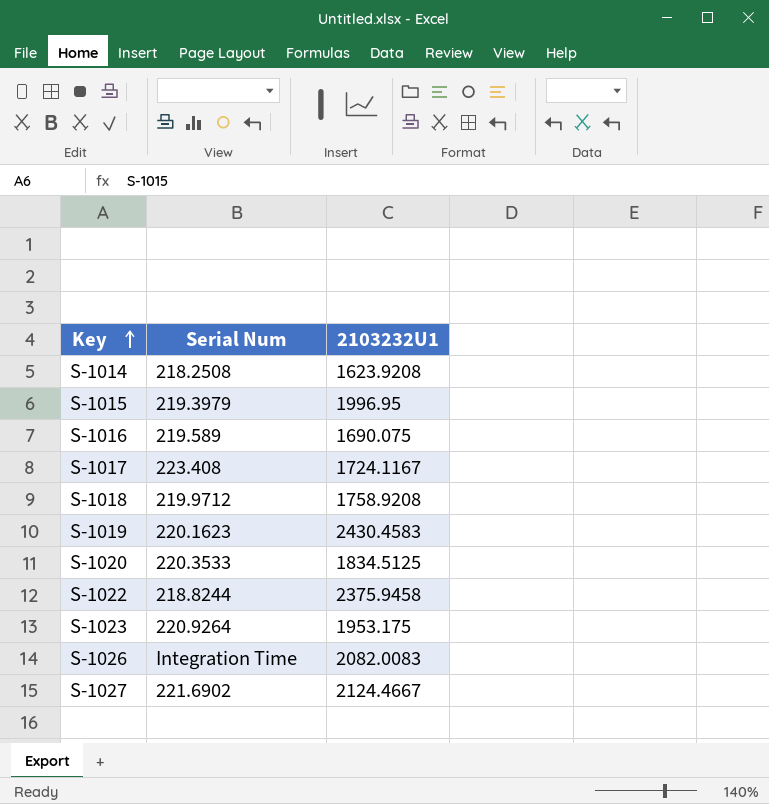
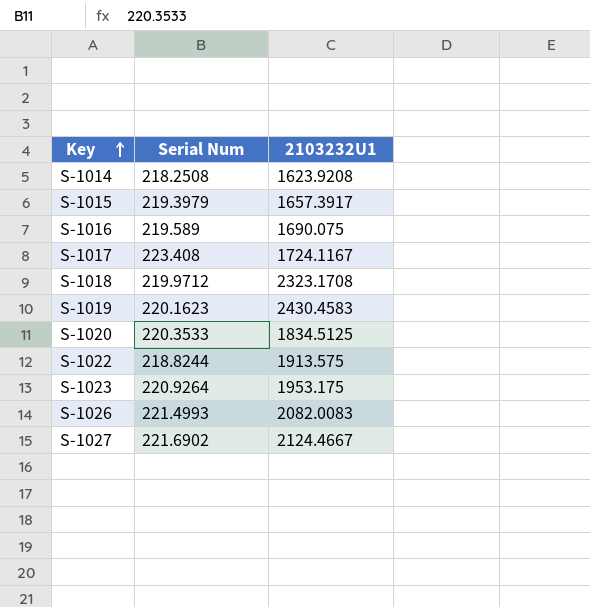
S-1015 | 2103232U1: 1996.95 -> 1657.3917
S-1018 | 2103232U1: 1758.9208 -> 2323.1708
S-1022 | 2103232U1: 2375.9458 -> 1913.575
S-1026 | Serial Num: Integration Time -> 221.4993

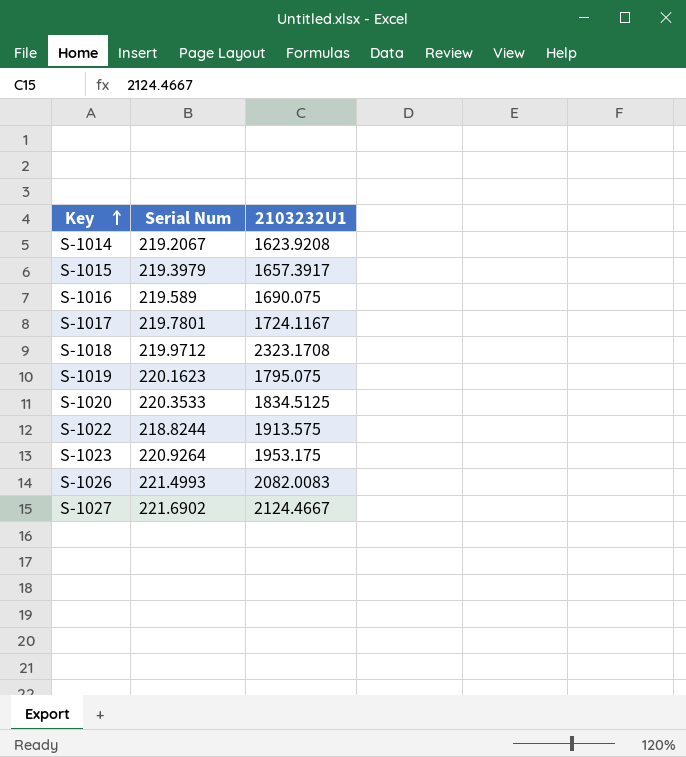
S-1014 | Serial Num: 218.2508 -> 219.2067
S-1017 | Serial Num: 223.408 -> 219.7801
S-1019 | 2103232U1: 2430.4583 -> 1795.075

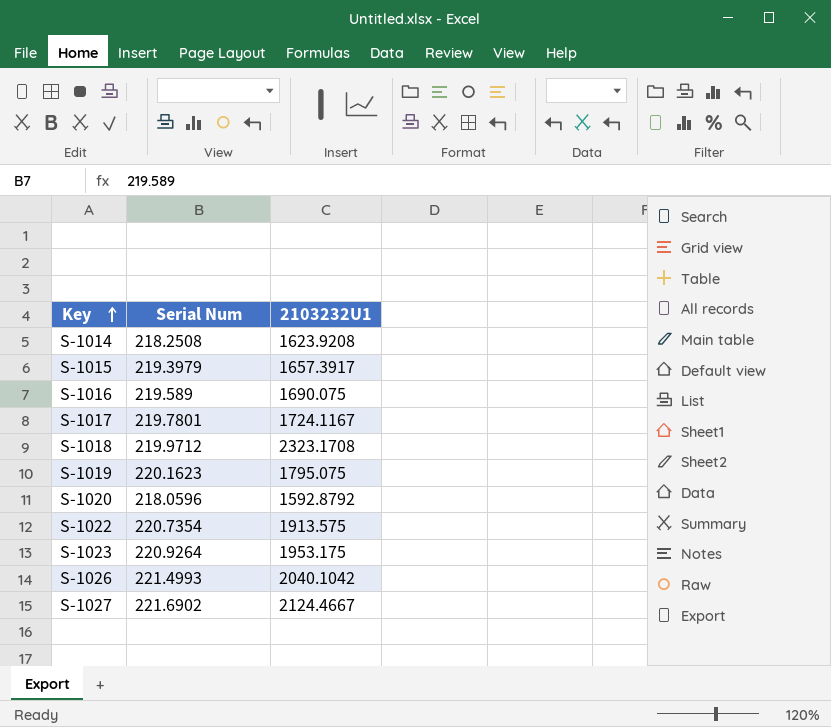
S-1014 | Serial Num: 219.2067 -> 218.2508
S-1020 | Serial Num: 220.3533 -> 218.0596
S-1020 | 2103232U1: 1834.5125 -> 1592.8792
S-1022 | Serial Num: 218.8244 -> 220.7354
S-1026 | 2103232U1: 2082.0083 -> 2040.1042

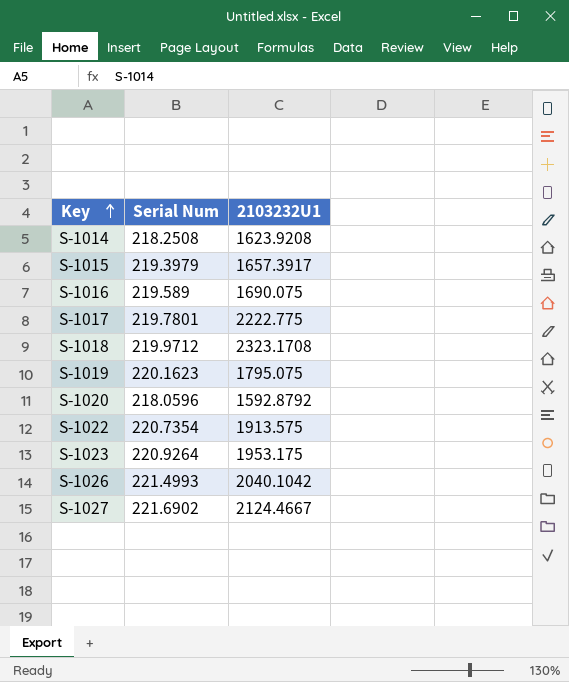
S-1017 | 2103232U1: 1724.1167 -> 2222.775

